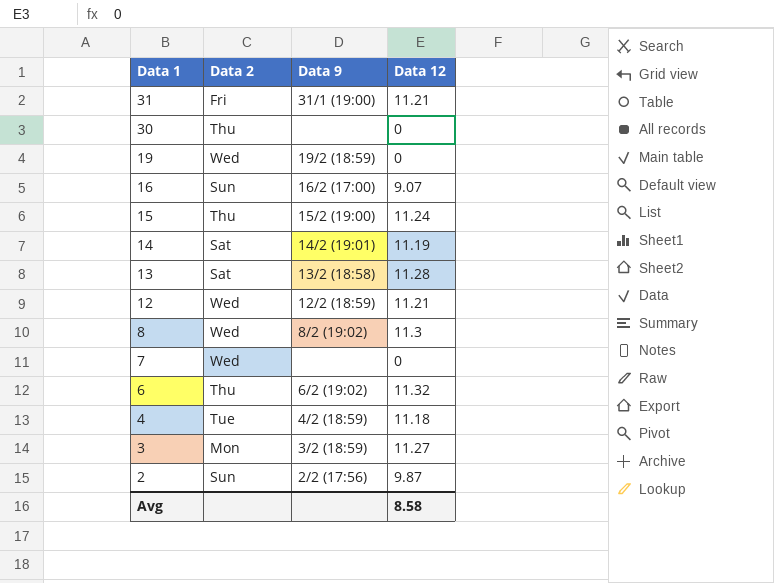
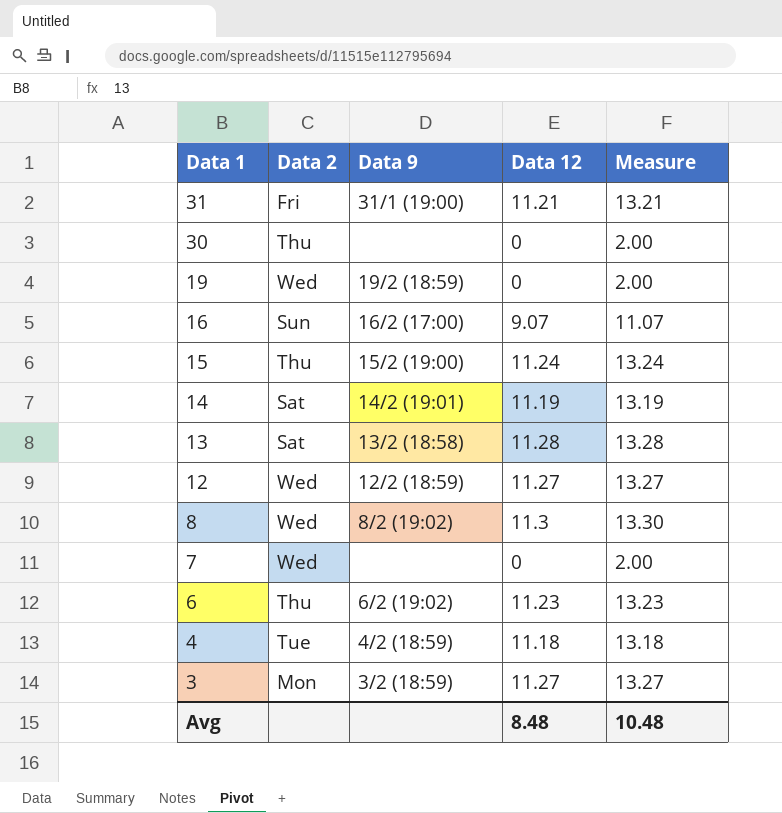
column Measure | formula: none -> [Data 12] + 2
row 2: Sun | 2/2 (17:56) | 9.87 -> none
12 | Data 12: 11.21 -> 11.27
6 | Data 12: 11.32 -> 11.23
Avg | Data 12: 8.58 -> 8.48

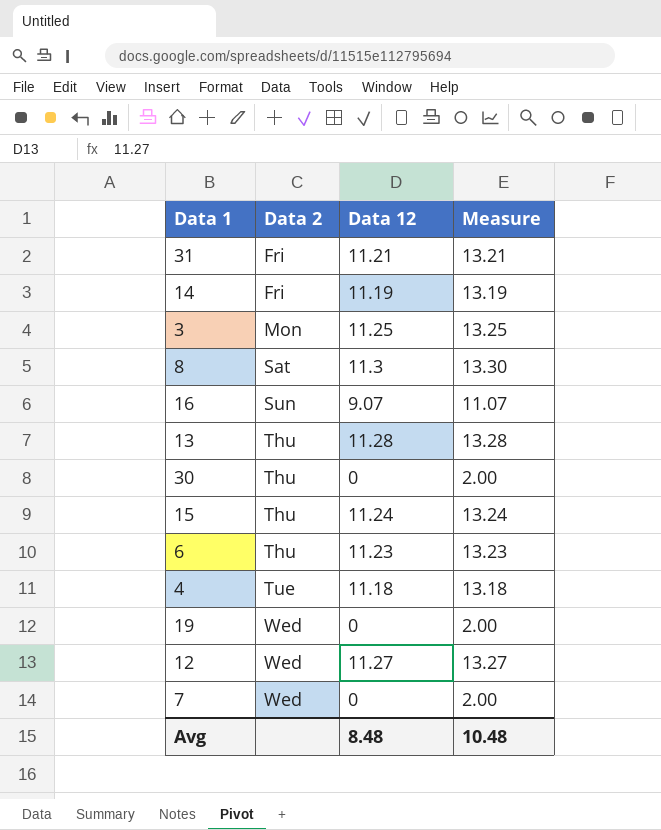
row order: Data 1 descending -> Data 2 ascending
column Data 9 | position: 3 -> none
14 | Data 2: Sat -> Fri
3 | Data 12: 11.27 -> 11.25
3 | Measure: 13.27 -> 13.25
8 | Data 2: Wed -> Sat
13 | Data 2: Sat -> Thu

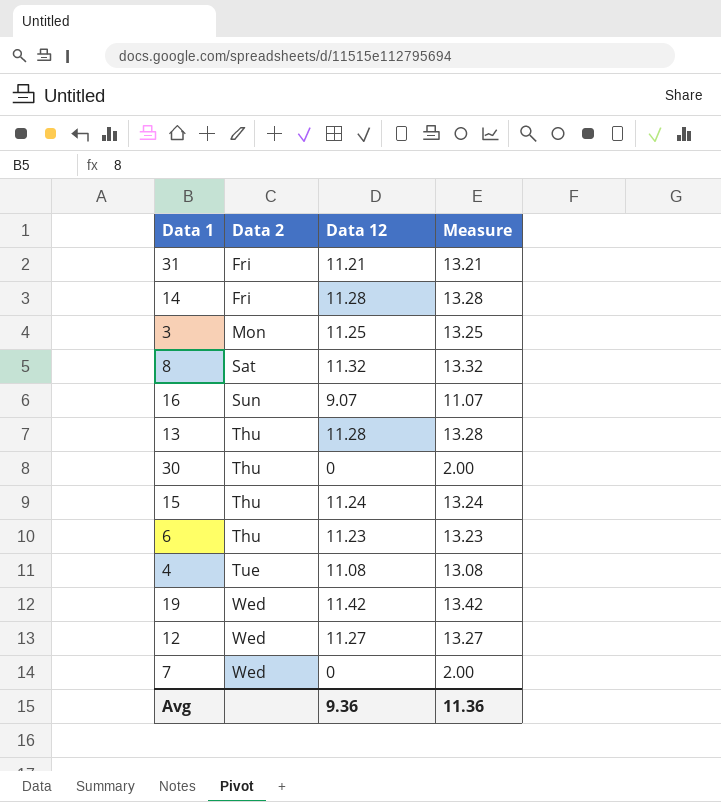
14 | Data 12: 11.19 -> 11.28
14 | Measure: 13.19 -> 13.28
8 | Data 12: 11.3 -> 11.32
8 | Measure: 13.30 -> 13.32
4 | Data 12: 11.18 -> 11.08
4 | Measure: 13.18 -> 13.08
19 | Data 12: 0 -> 11.42
19 | Measure: 2.00 -> 13.42
Avg | Data 12: 8.48 -> 9.36
Avg | Measure: 10.48 -> 11.36

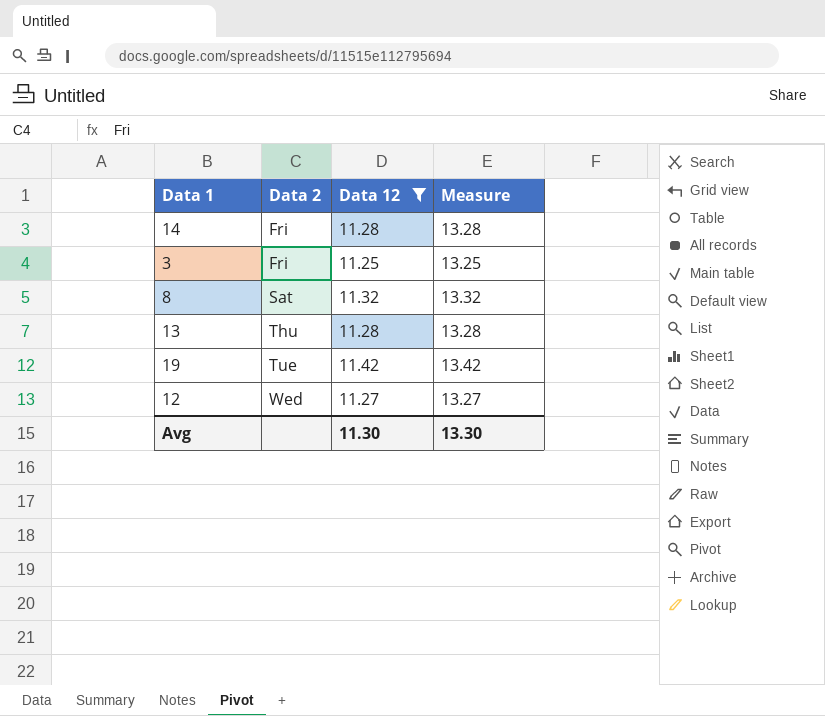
filter: none -> Data 12 >= 11.25
3 | Data 2: Mon -> Fri
19 | Data 2: Wed -> Tue
Avg | Data 12: 9.36 -> 11.30
Avg | Measure: 11.36 -> 13.30

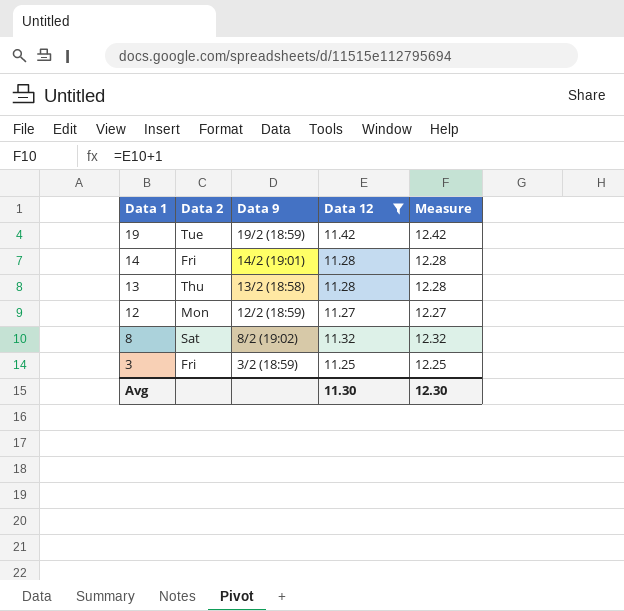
row order: Data 2 ascending -> Data 1 descending
column Data 9 | position: none -> 3
column Measure | formula: [Data 12] + 2 -> [Data 12] + 1
12 | Data 2: Wed -> Mon
Avg | Measure: 13.30 -> 12.30

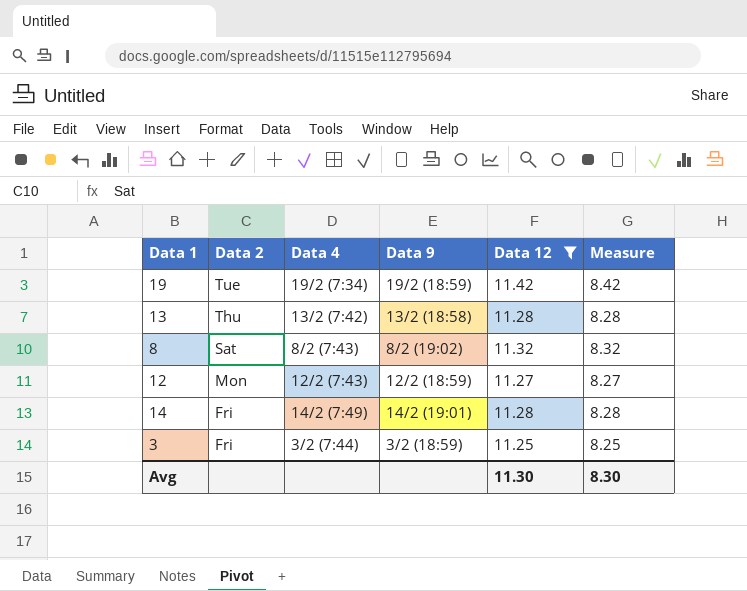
row order: Data 1 descending -> Data 2 descending
column Data 4 | position: none -> 3
column Measure | formula: [Data 12] + 1 -> [Data 12] - 3
Avg | Measure: 12.30 -> 8.30

